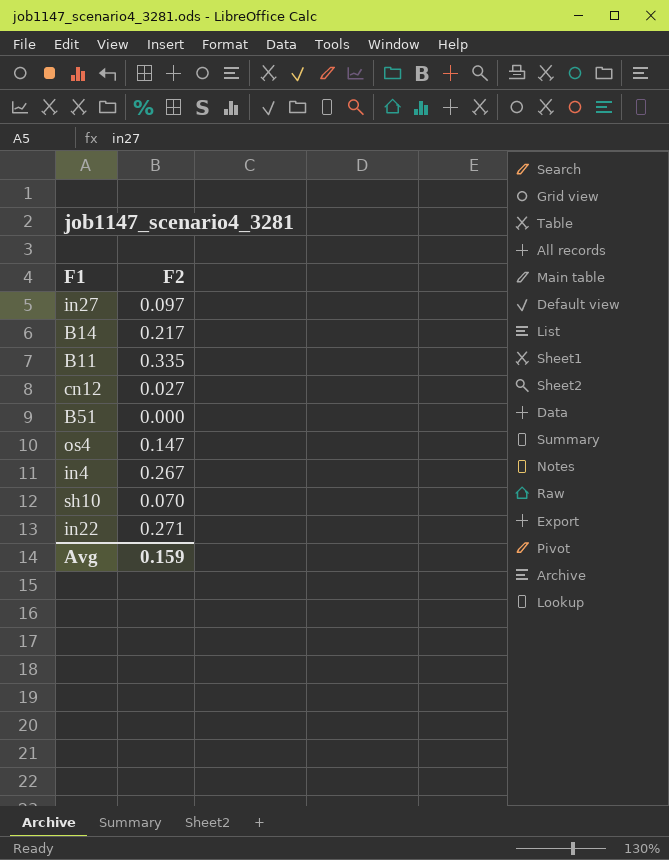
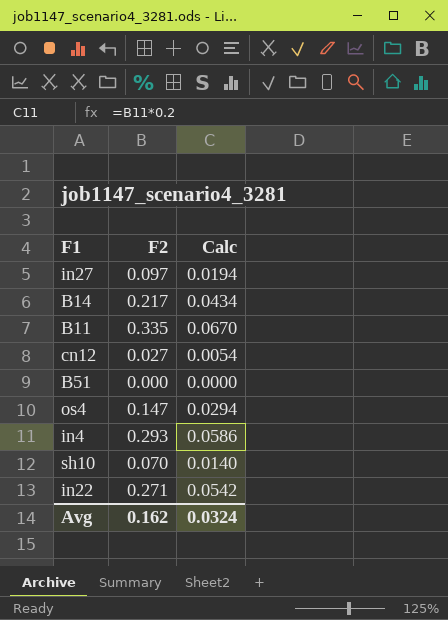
column Calc | formula: none -> [F2] * 0.2
in4 | F2: 0.267 -> 0.293
Avg | F2: 0.159 -> 0.162

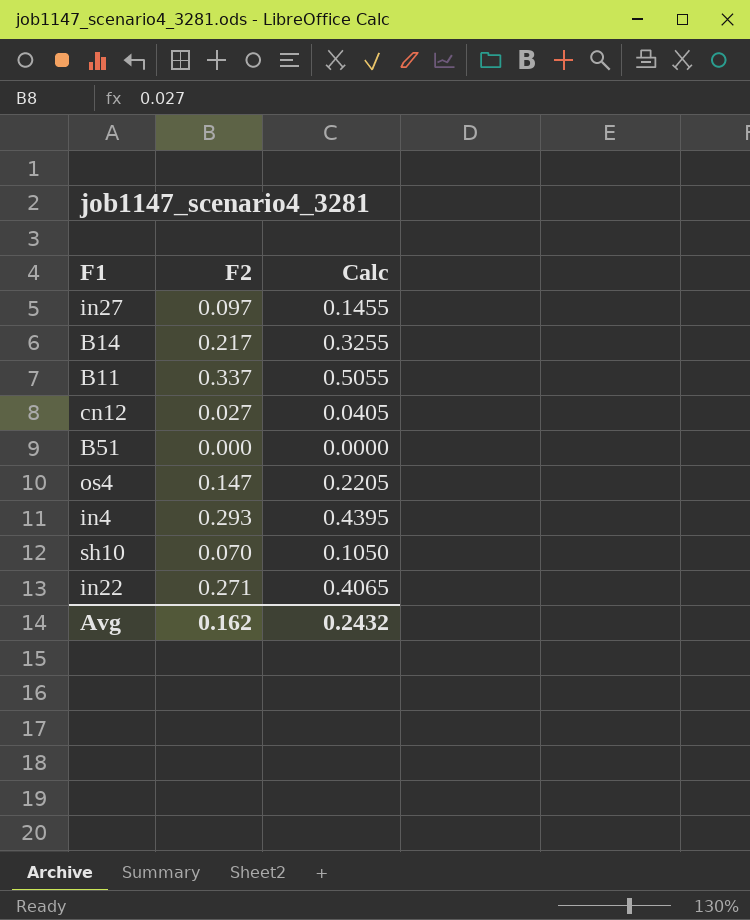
column Calc | formula: [F2] * 0.2 -> [F2] * 1.5
B11 | F2: 0.335 -> 0.337
Avg | Calc: 0.0324 -> 0.2432

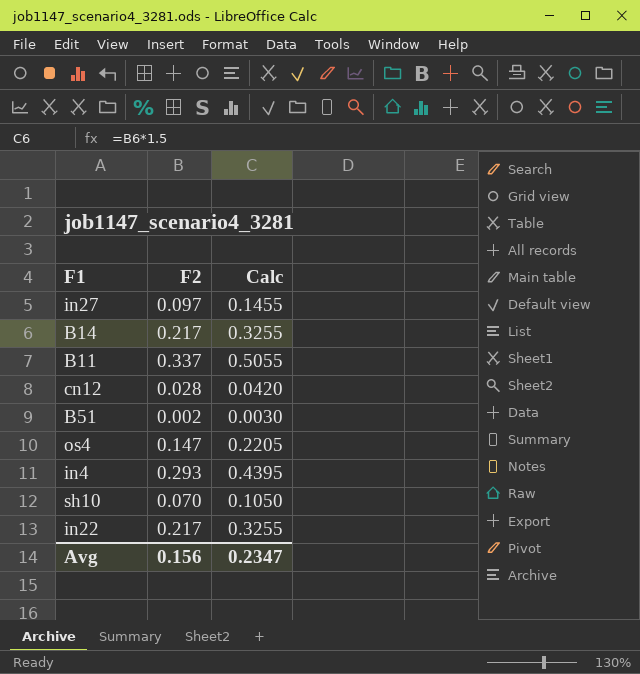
cn12 | F2: 0.027 -> 0.028
cn12 | Calc: 0.0405 -> 0.0420
B51 | F2: 0.000 -> 0.002
B51 | Calc: 0.0000 -> 0.0030
in22 | F2: 0.271 -> 0.217
in22 | Calc: 0.4065 -> 0.3255
Avg | F2: 0.162 -> 0.156
Avg | Calc: 0.2432 -> 0.2347

